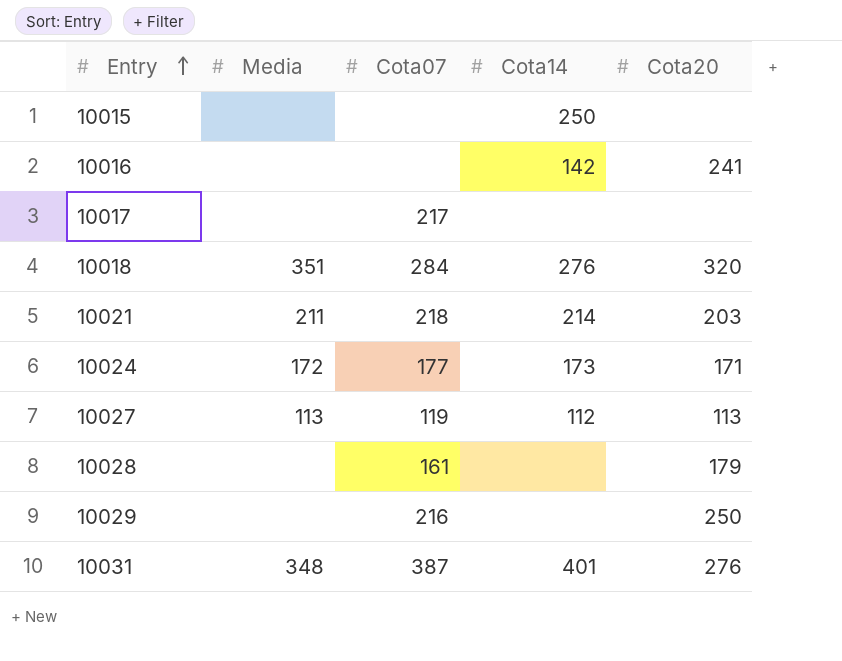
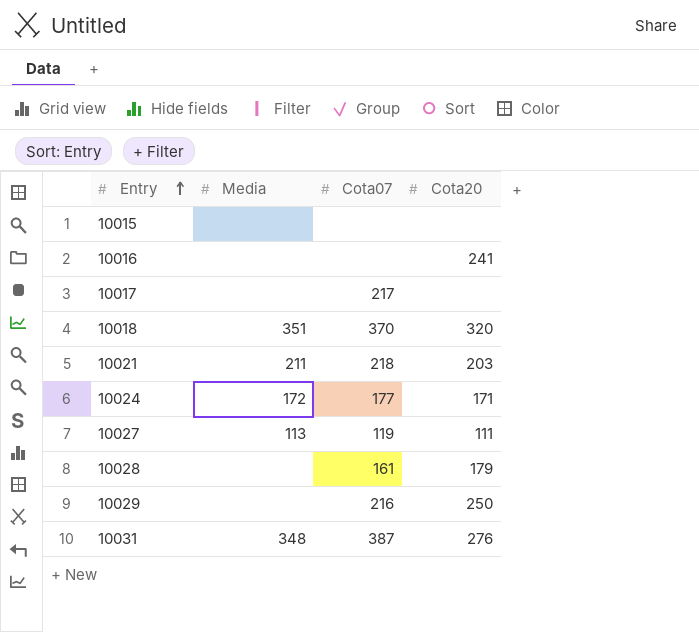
column Cota14 | position: 4 -> none
10018 | Cota07: 284 -> 370
10027 | Cota20: 113 -> 111

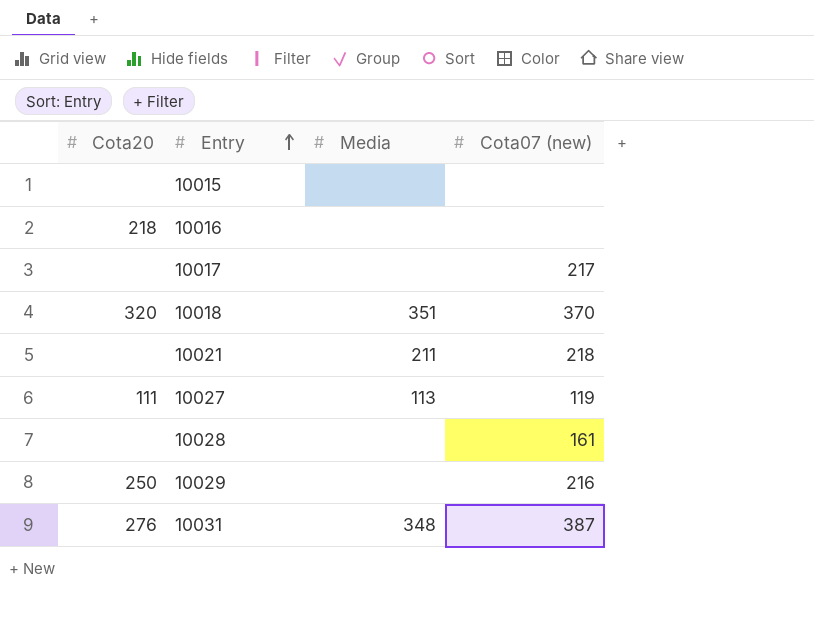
column Cota20 | position: 4 -> 1
column name: Cota07 -> Cota07 (new)
row 10024: 172 | 177 | 171 -> none
10016 | Cota20: 241 -> 218
10021 | Cota20: 203 -> none
10028 | Cota20: 179 -> none

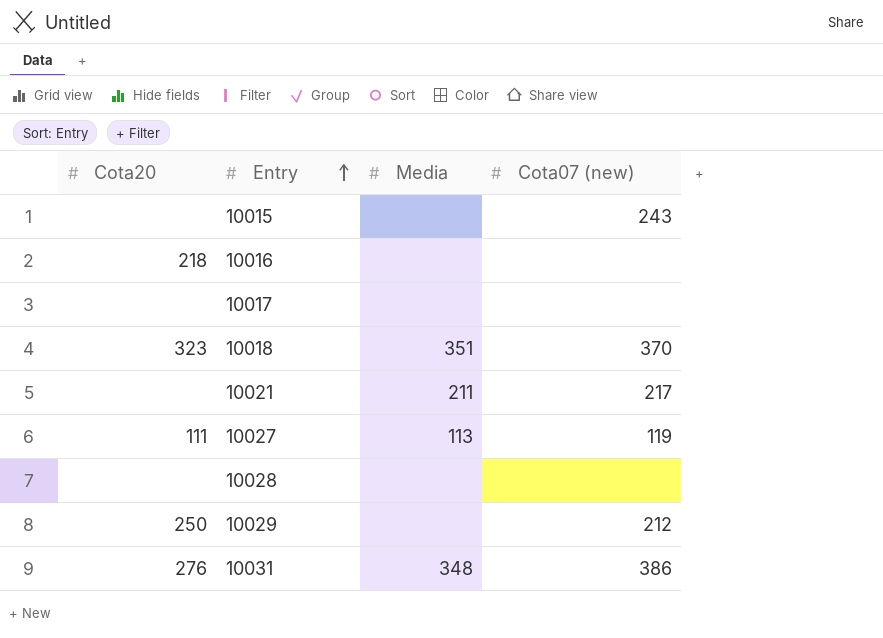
10015 | Cota07 (new): none -> 243
10017 | Cota07 (new): 217 -> none
10018 | Cota20: 320 -> 323
10021 | Cota07 (new): 218 -> 217
10028 | Cota07 (new): 161 -> none
10029 | Cota07 (new): 216 -> 212
10031 | Cota07 (new): 387 -> 386

